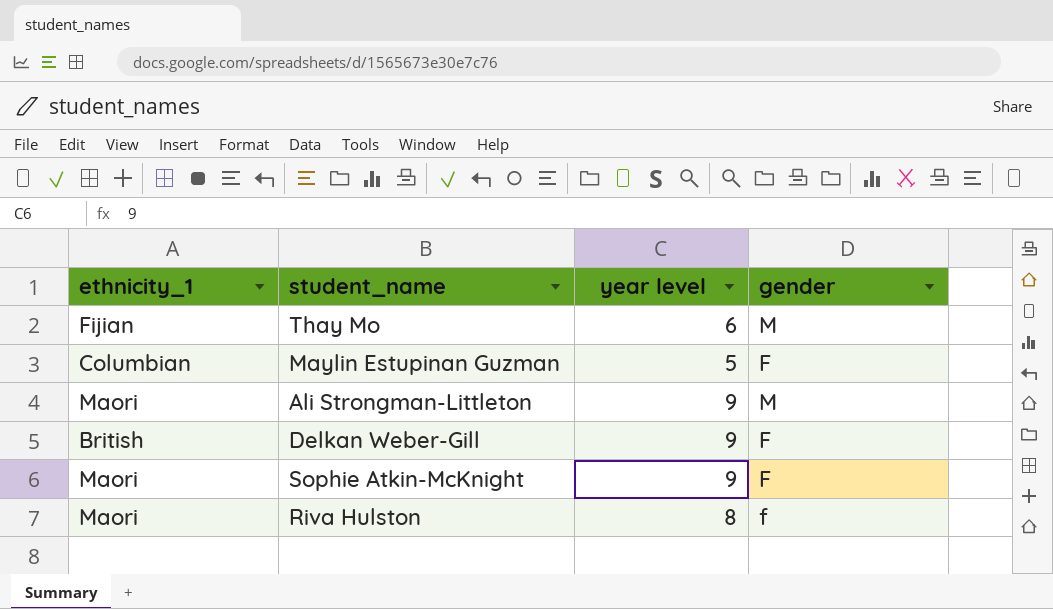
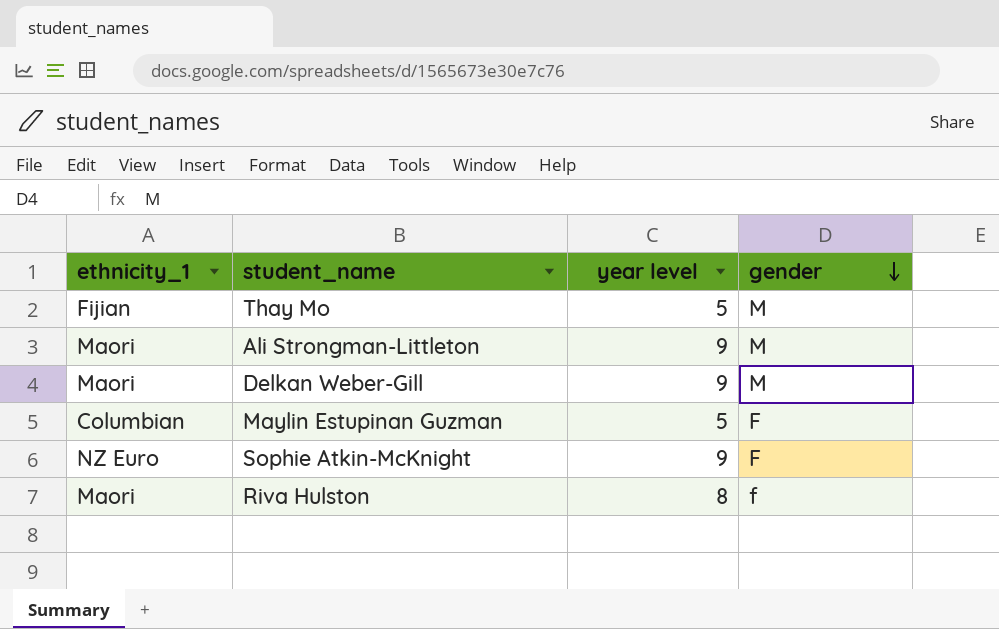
row order: none -> gender descending
Thay Mo | year level: 6 -> 5
Delkan Weber-Gill | ethnicity_1: British -> Maori
Delkan Weber-Gill | gender: F -> M
Sophie Atkin-McKnight | ethnicity_1: Maori -> NZ Euro

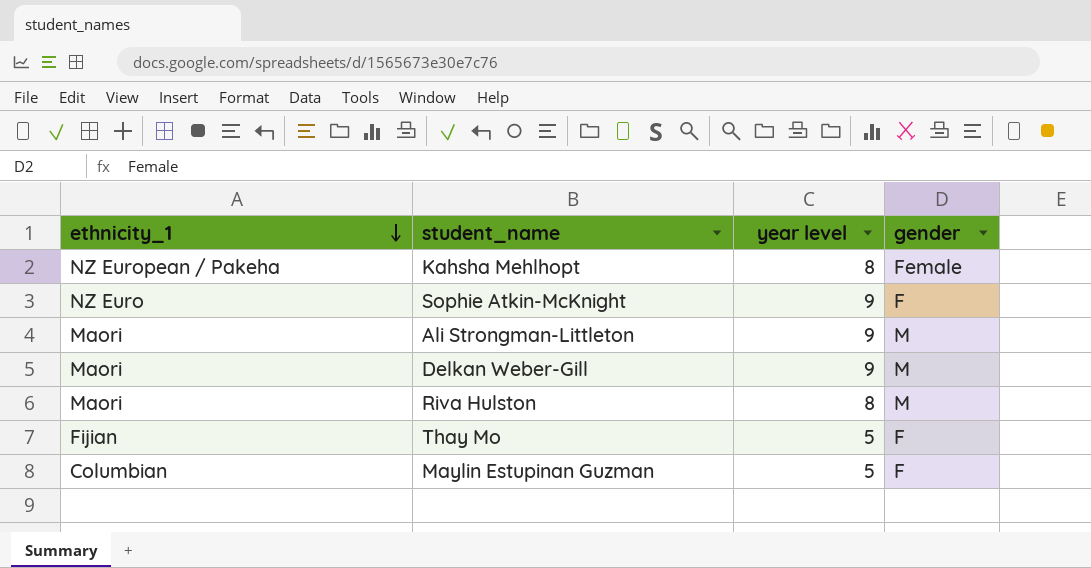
row order: gender descending -> ethnicity_1 descending
row Kahsha Mehlhopt: none -> NZ European / Pakeha | 8 | Female
Riva Hulston | gender: f -> M
Thay Mo | gender: M -> F

